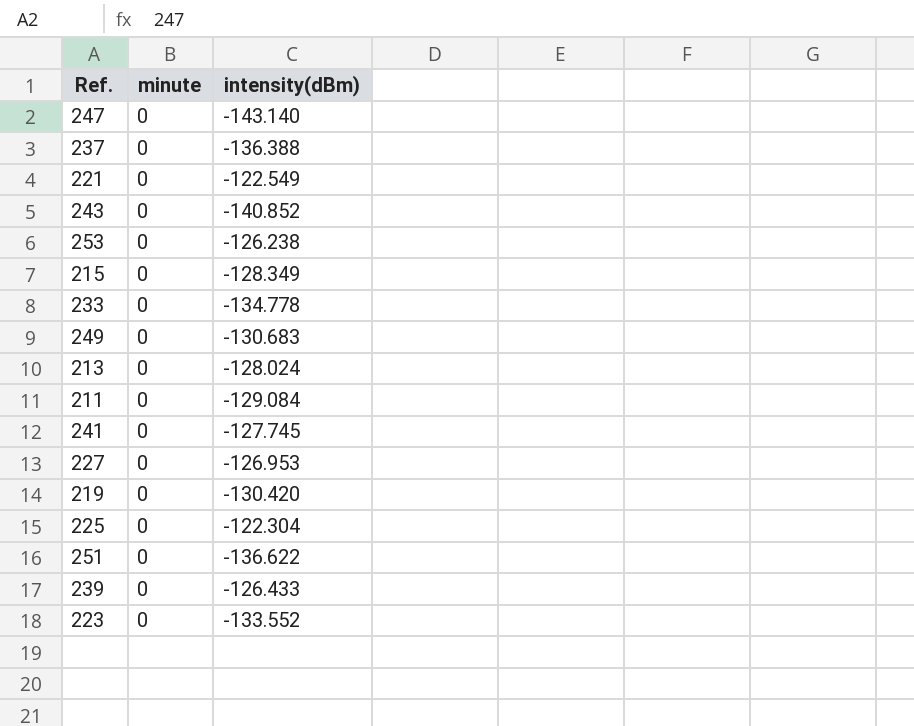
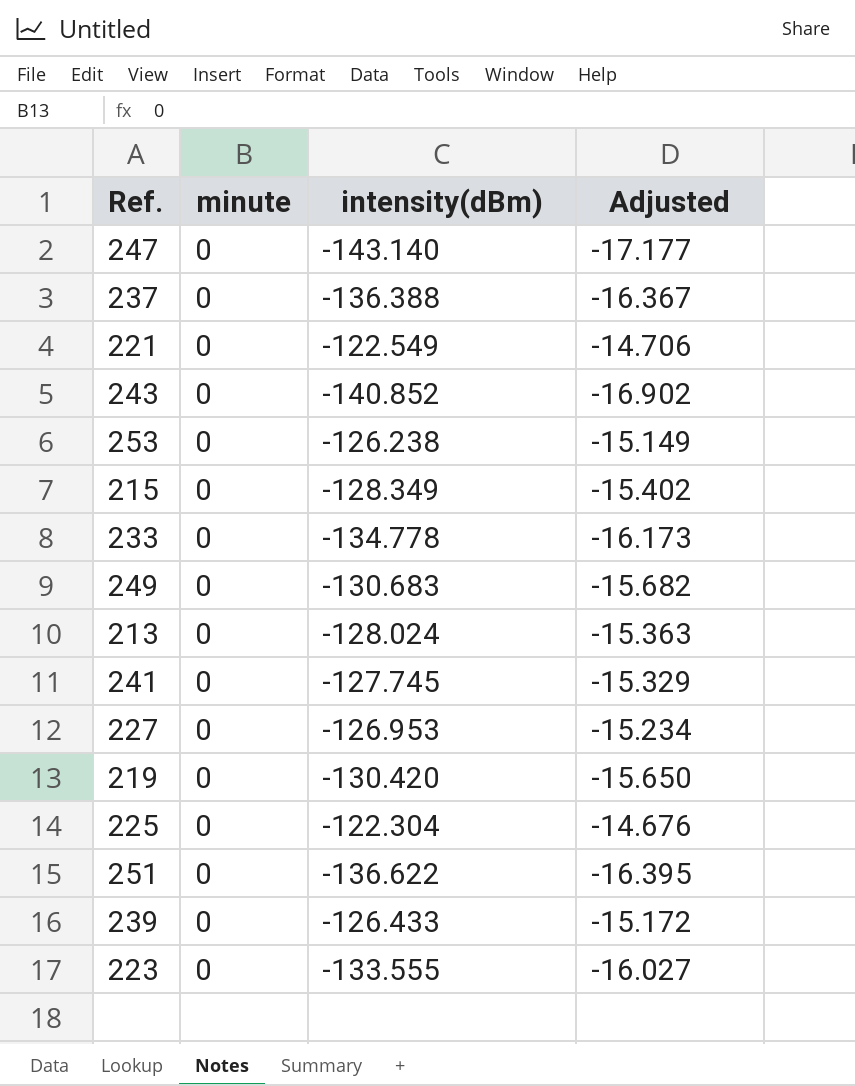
column Adjusted | formula: none -> [intensity(dBm)] * 0.12
row 211: 0 | -129.084 -> none
223 | intensity(dBm): -133.552 -> -133.555

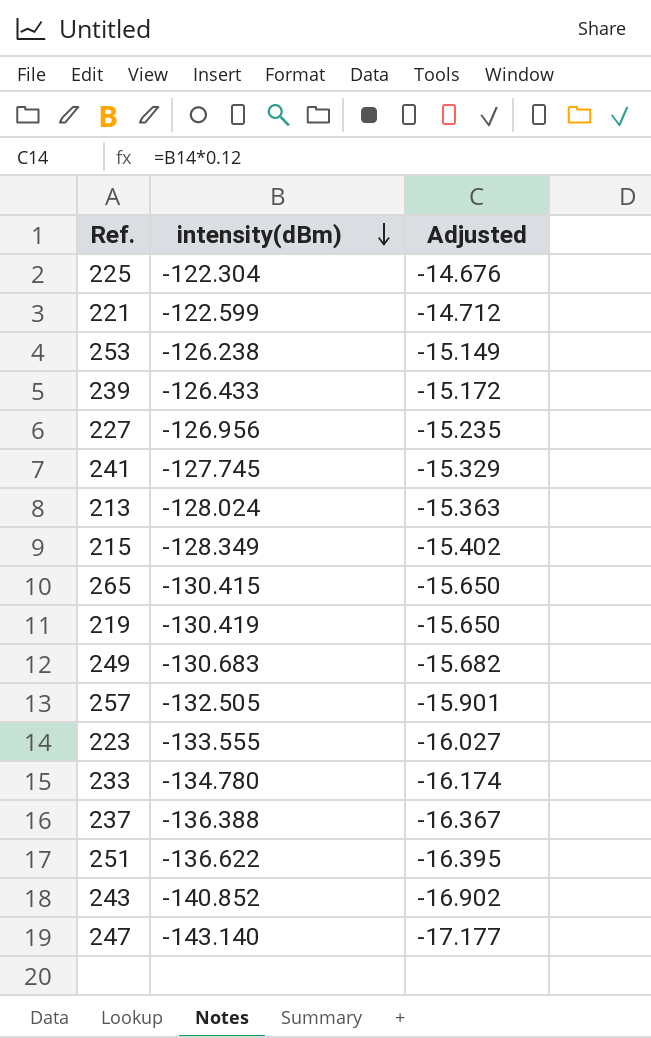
row order: none -> intensity(dBm) descending
column minute | position: 2 -> none
221 | intensity(dBm): -122.549 -> -122.599
221 | Adjusted: -14.706 -> -14.712
227 | intensity(dBm): -126.953 -> -126.956
227 | Adjusted: -15.234 -> -15.235
row 265: none -> -130.415 | -15.650
219 | intensity(dBm): -130.420 -> -130.419
row 257: none -> -132.505 | -15.901
233 | intensity(dBm): -134.778 -> -134.780
233 | Adjusted: -16.173 -> -16.174

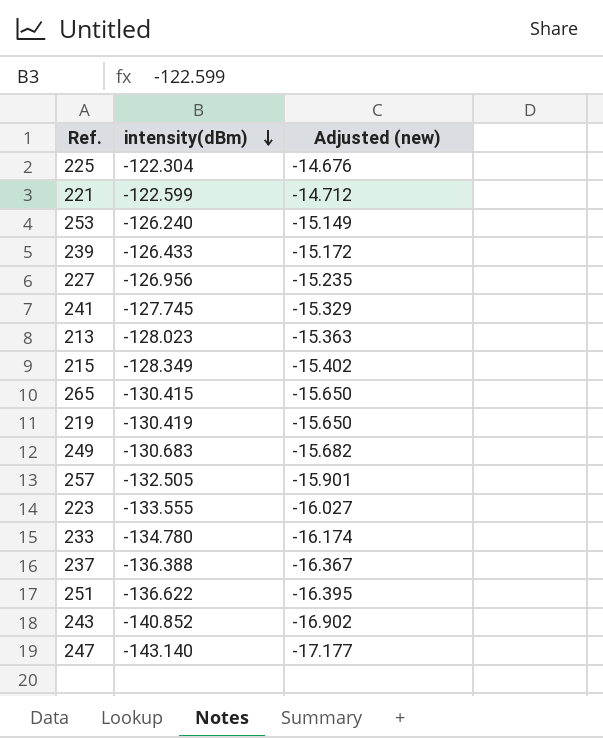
column name: Adjusted -> Adjusted (new)
253 | intensity(dBm): -126.238 -> -126.240
213 | intensity(dBm): -128.024 -> -128.023

